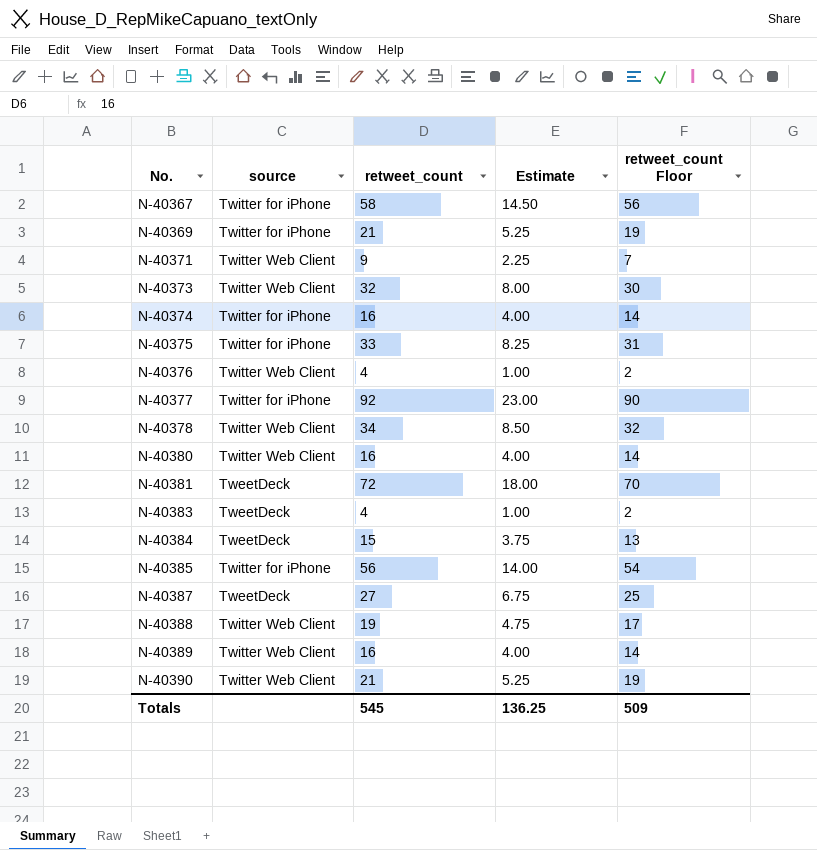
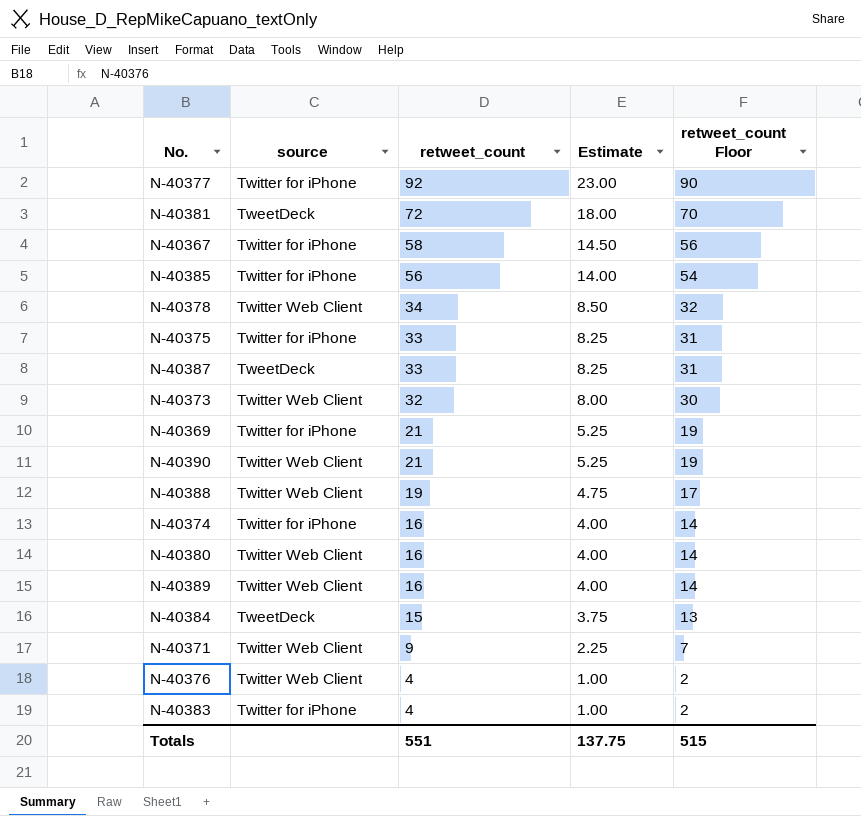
row order: No. ascending -> retweet_count descending
N-40387 | retweet_count: 27 -> 33
N-40387 | Estimate: 6.75 -> 8.25
N-40387 | retweet_count Floor: 25 -> 31
N-40383 | source: TweetDeck -> Twitter for iPhone
Totals | retweet_count: 545 -> 551
Totals | Estimate: 136.25 -> 137.75
Totals | retweet_count Floor: 509 -> 515

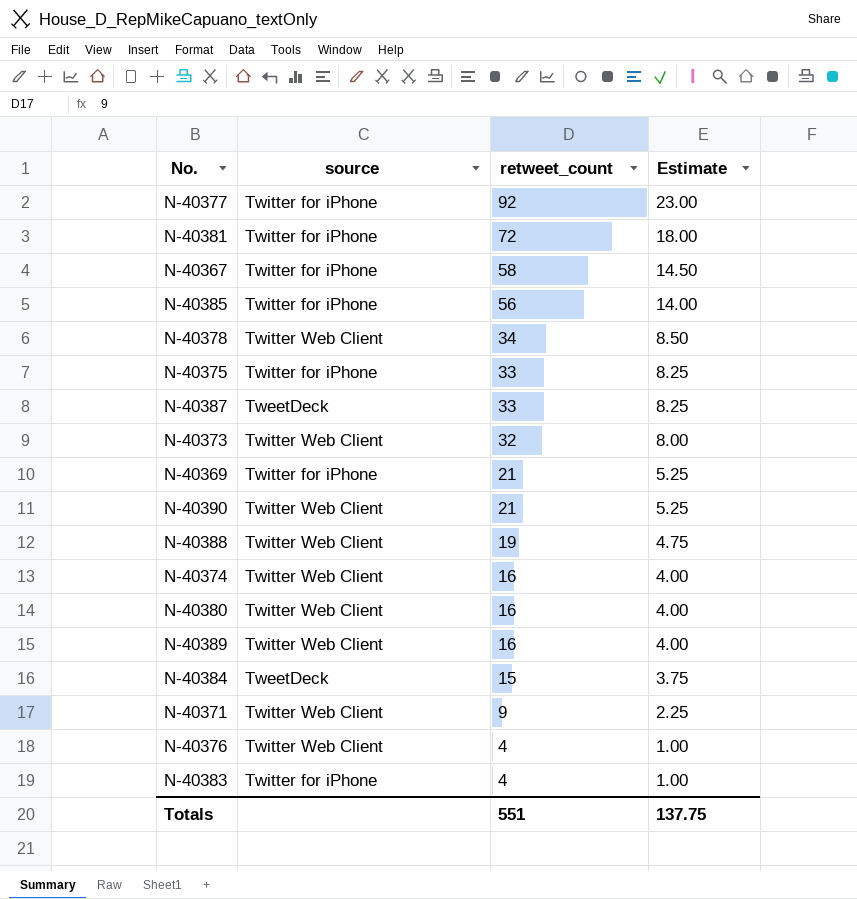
column retweet_count Floor | formula: [retweet_count] - 2 -> none
N-40381 | source: TweetDeck -> Twitter for iPhone
N-40374 | source: Twitter for iPhone -> Twitter Web Client

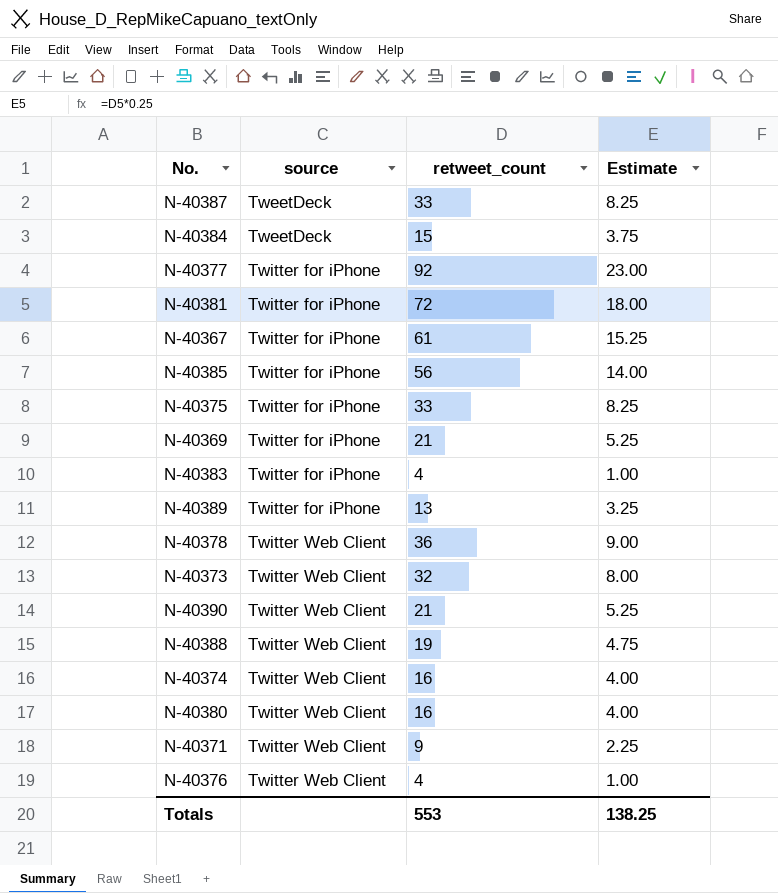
row order: retweet_count descending -> source ascending
N-40367 | retweet_count: 58 -> 61
N-40367 | Estimate: 14.50 -> 15.25
N-40389 | source: Twitter Web Client -> Twitter for iPhone
N-40389 | retweet_count: 16 -> 13
N-40389 | Estimate: 4.00 -> 3.25
N-40378 | retweet_count: 34 -> 36
N-40378 | Estimate: 8.50 -> 9.00
Totals | retweet_count: 551 -> 553
Totals | Estimate: 137.75 -> 138.25

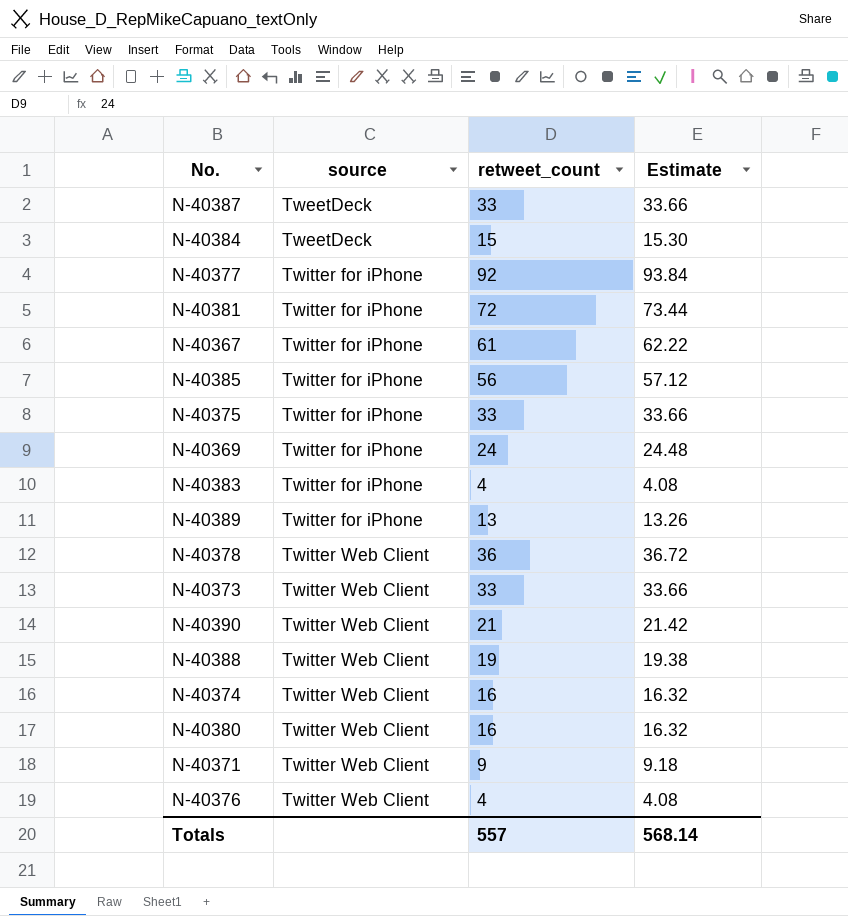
column Estimate | formula: [retweet_count] * 0.25 -> [retweet_count] * 1.02
N-40369 | retweet_count: 21 -> 24
N-40373 | retweet_count: 32 -> 33
Totals | retweet_count: 553 -> 557
Totals | Estimate: 138.25 -> 568.14

